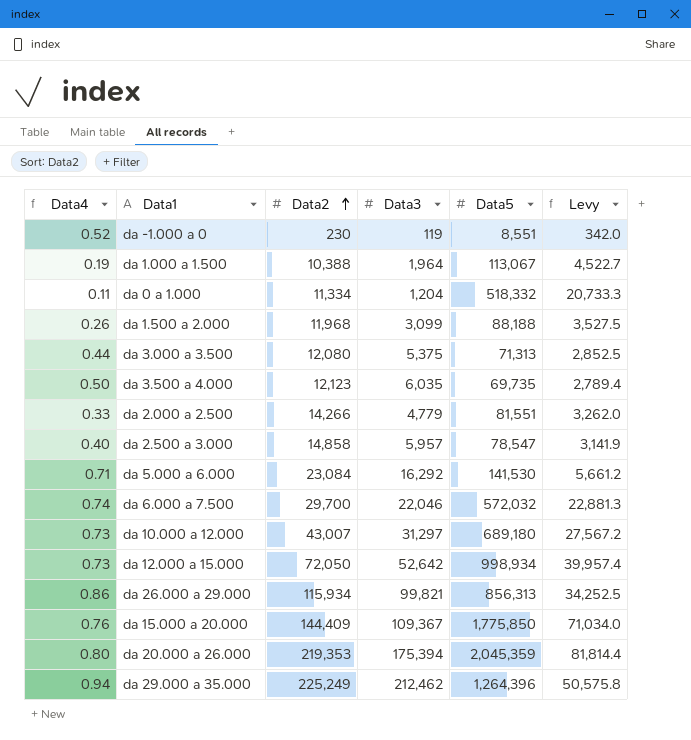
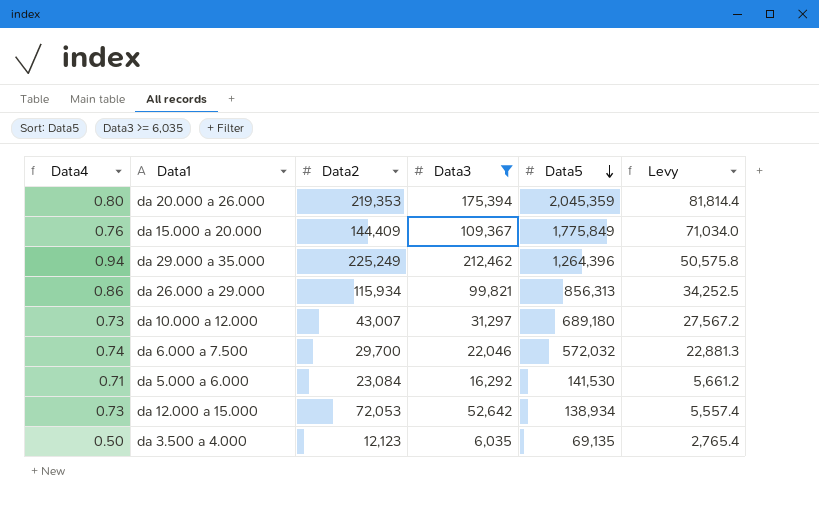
filter: none -> Data3 >= 6,035
row order: Data2 ascending -> Data5 descending
da 15.000 a 20.000 | Data5: 1,775,850 -> 1,775,849
da 12.000 a 15.000 | Data2: 72,050 -> 72,053
da 12.000 a 15.000 | Data5: 998,934 -> 138,934
da 12.000 a 15.000 | Levy: 39,957.4 -> 5,557.4
da 3.500 a 4.000 | Data5: 69,735 -> 69,135
da 3.500 a 4.000 | Levy: 2,789.4 -> 2,765.4

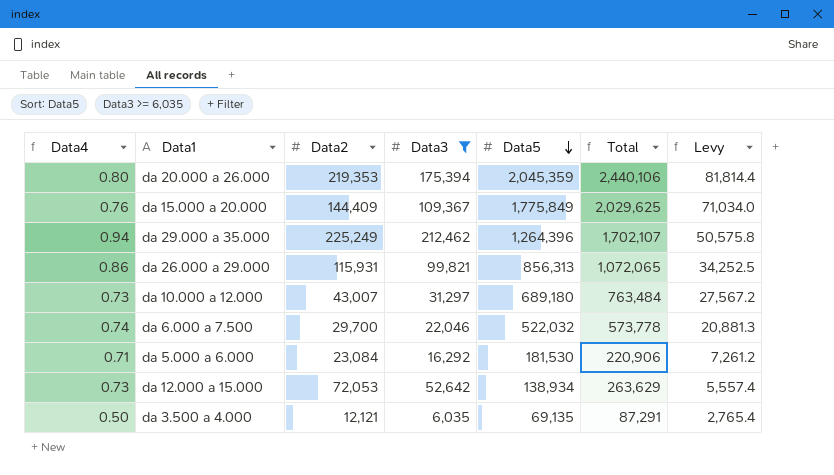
column Total | formula: none -> [Data2] + [Data3] + [Data5]
da 26.000 a 29.000 | Data2: 115,934 -> 115,931
da 6.000 a 7.500 | Data5: 572,032 -> 522,032
da 6.000 a 7.500 | Levy: 22,881.3 -> 20,881.3
da 5.000 a 6.000 | Data5: 141,530 -> 181,530
da 5.000 a 6.000 | Levy: 5,661.2 -> 7,261.2
da 3.500 a 4.000 | Data2: 12,123 -> 12,121

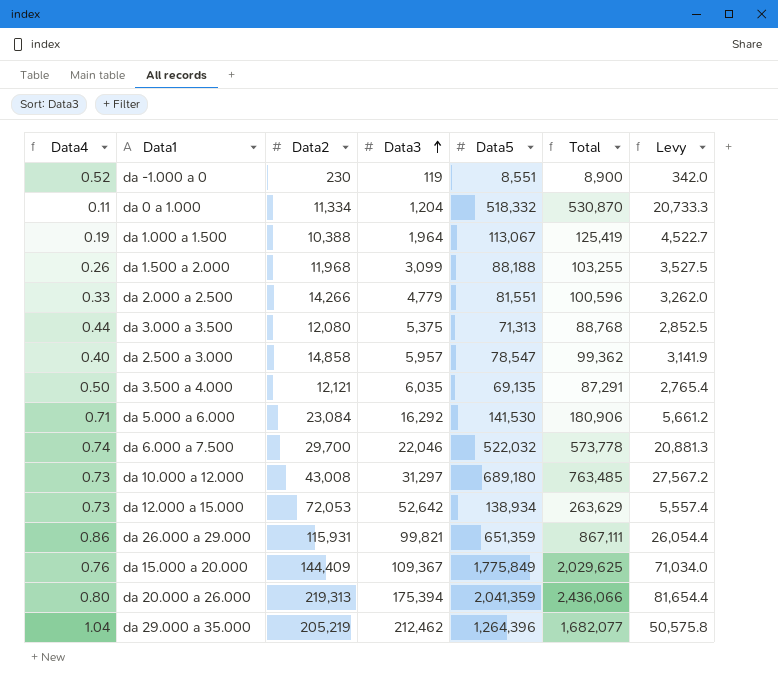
filter: Data3 >= 6,035 -> none
row order: Data5 descending -> Data3 ascending
da 5.000 a 6.000 | Data5: 181,530 -> 141,530
da 5.000 a 6.000 | Total: 220,906 -> 180,906
da 5.000 a 6.000 | Levy: 7,261.2 -> 5,661.2
da 10.000 a 12.000 | Data2: 43,007 -> 43,008
da 10.000 a 12.000 | Total: 763,484 -> 763,485
da 26.000 a 29.000 | Data5: 856,313 -> 651,359
da 26.000 a 29.000 | Total: 1,072,065 -> 867,111
da 26.000 a 29.000 | Levy: 34,252.5 -> 26,054.4
da 20.000 a 26.000 | Data2: 219,353 -> 219,313
da 20.000 a 26.000 | Data5: 2,045,359 -> 2,041,359
da 20.000 a 26.000 | Total: 2,440,106 -> 2,436,066
da 20.000 a 26.000 | Levy: 81,814.4 -> 81,654.4
da 29.000 a 35.000 | Data4: 0.94 -> 1.04
da 29.000 a 35.000 | Data2: 225,249 -> 205,219
da 29.000 a 35.000 | Total: 1,702,107 -> 1,682,077

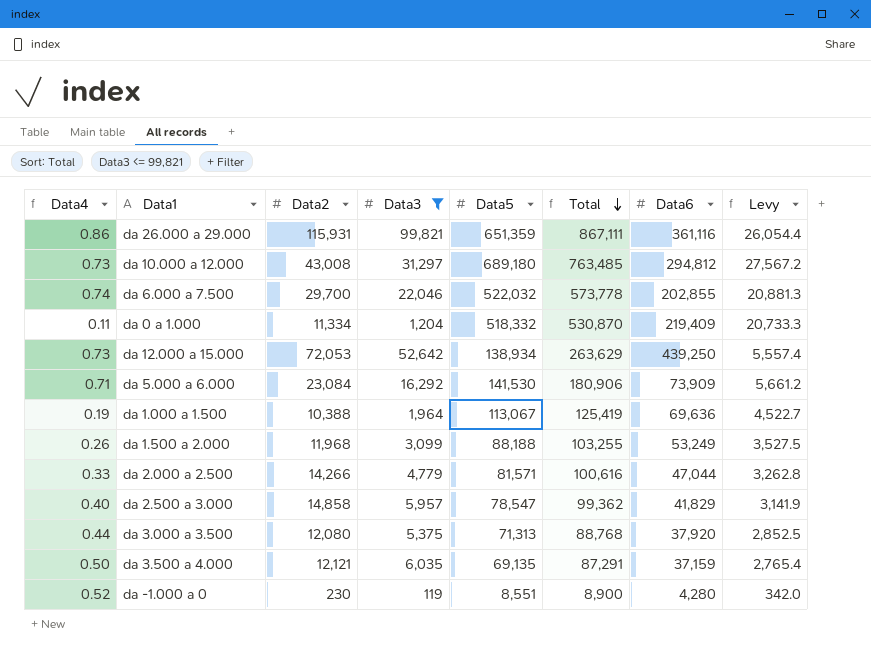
filter: none -> Data3 <= 99,821
row order: Data3 ascending -> Total descending
column Data6 | position: none -> 7
da 2.000 a 2.500 | Data5: 81,551 -> 81,571
da 2.000 a 2.500 | Total: 100,596 -> 100,616
da 2.000 a 2.500 | Levy: 3,262.0 -> 3,262.8

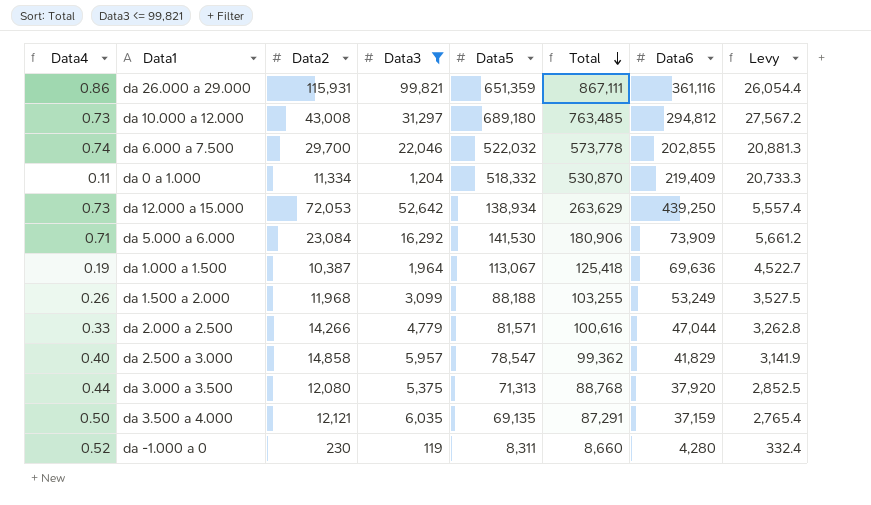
da 1.000 a 1.500 | Data2: 10,388 -> 10,387
da 1.000 a 1.500 | Total: 125,419 -> 125,418
da -1.000 a 0 | Data5: 8,551 -> 8,311
da -1.000 a 0 | Total: 8,900 -> 8,660
da -1.000 a 0 | Levy: 342.0 -> 332.4

